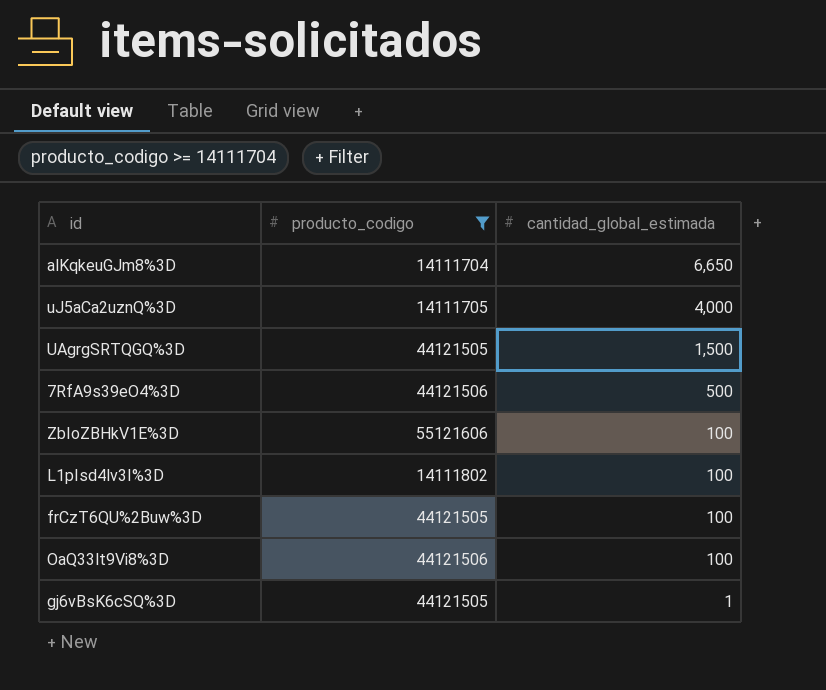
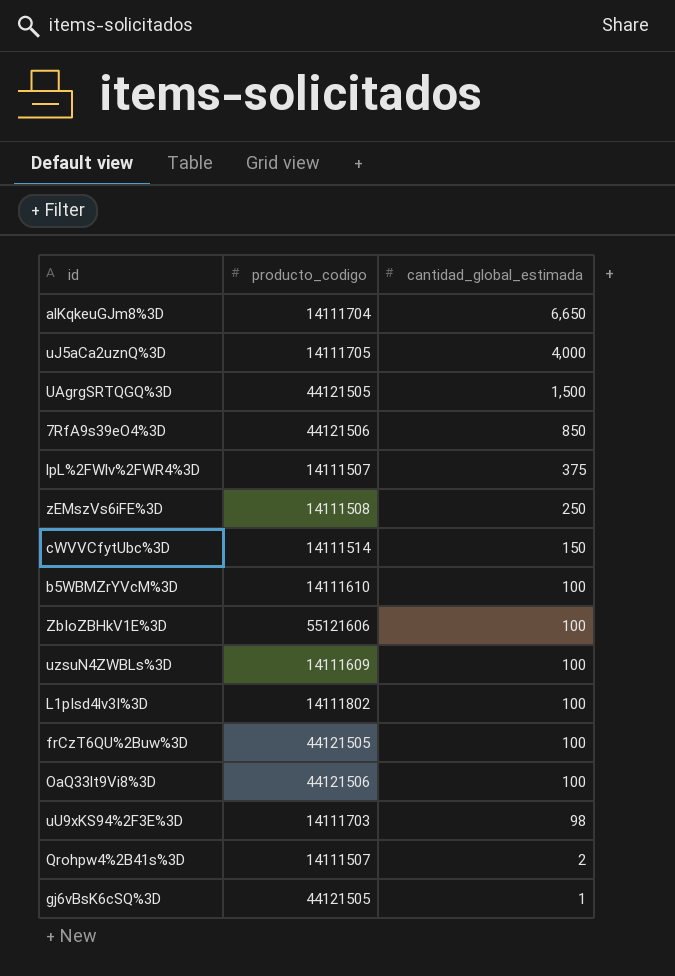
filter: producto_codigo >= 14111704 -> none
7RfA9s39eO4%3D | cantidad_global_estimada: 500 -> 850

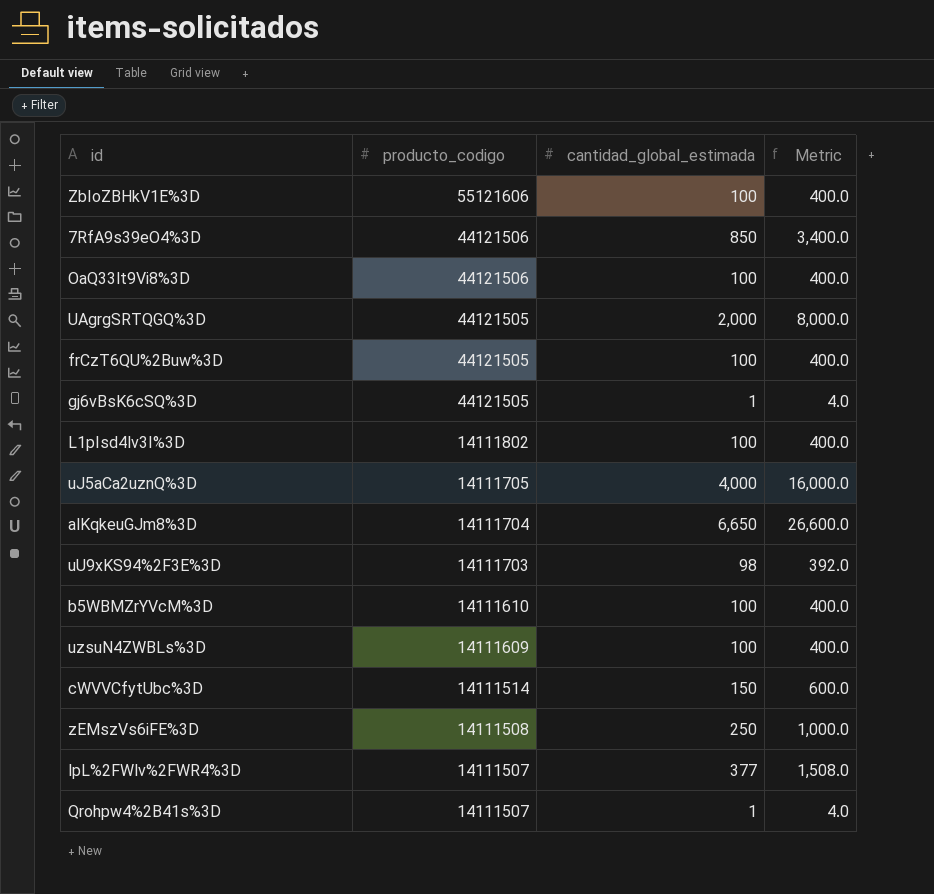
row order: cantidad_global_estimada descending -> producto_codigo descending
column Metric | formula: none -> [cantidad_global_estimada] * 4
UAgrgSRTQGQ%3D | cantidad_global_estimada: 1,500 -> 2,000
lpL%2FWlv%2FWR4%3D | cantidad_global_estimada: 375 -> 377
Qrohpw4%2B41s%3D | cantidad_global_estimada: 2 -> 1

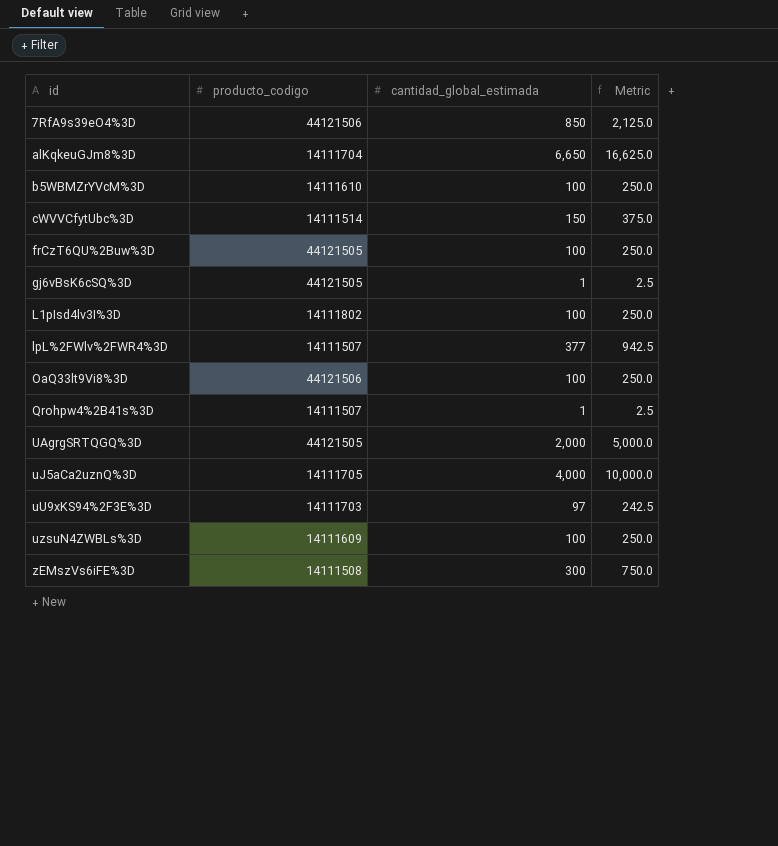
row order: producto_codigo descending -> id ascending
column Metric | formula: [cantidad_global_estimada] * 4 -> [cantidad_global_estimada] * 2.5
row ZbIoZBHkV1E%3D: 55121606 | 100 | 400.0 -> none
uU9xKS94%2F3E%3D | cantidad_global_estimada: 98 -> 97
zEMszVs6iFE%3D | cantidad_global_estimada: 250 -> 300

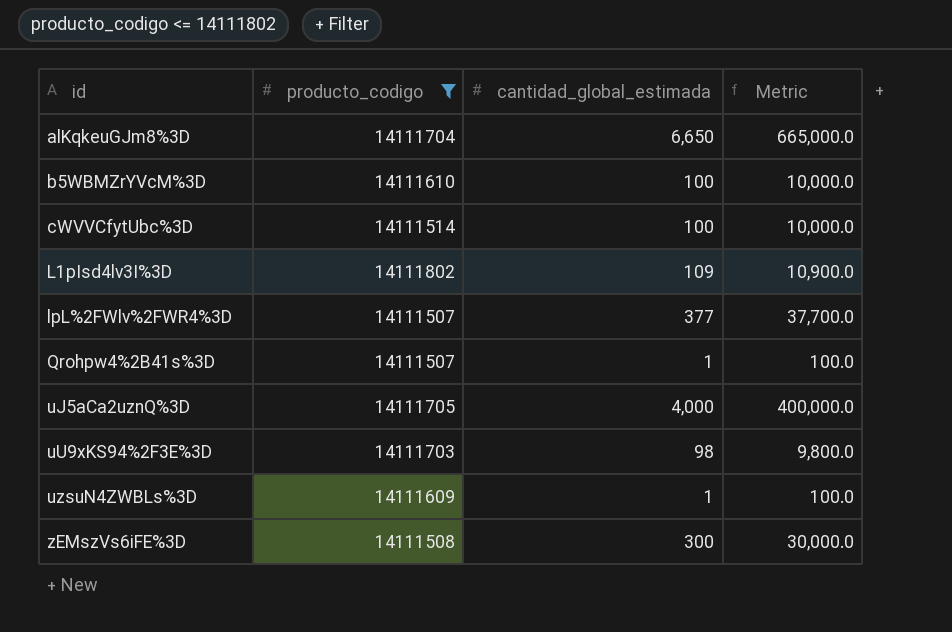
filter: none -> producto_codigo <= 14111802
column Metric | formula: [cantidad_global_estimada] * 2.5 -> [cantidad_global_estimada] * 100
cWVVCfytUbc%3D | cantidad_global_estimada: 150 -> 100
L1pIsd4lv3I%3D | cantidad_global_estimada: 100 -> 109
uU9xKS94%2F3E%3D | cantidad_global_estimada: 97 -> 98
uzsuN4ZWBLs%3D | cantidad_global_estimada: 100 -> 1

